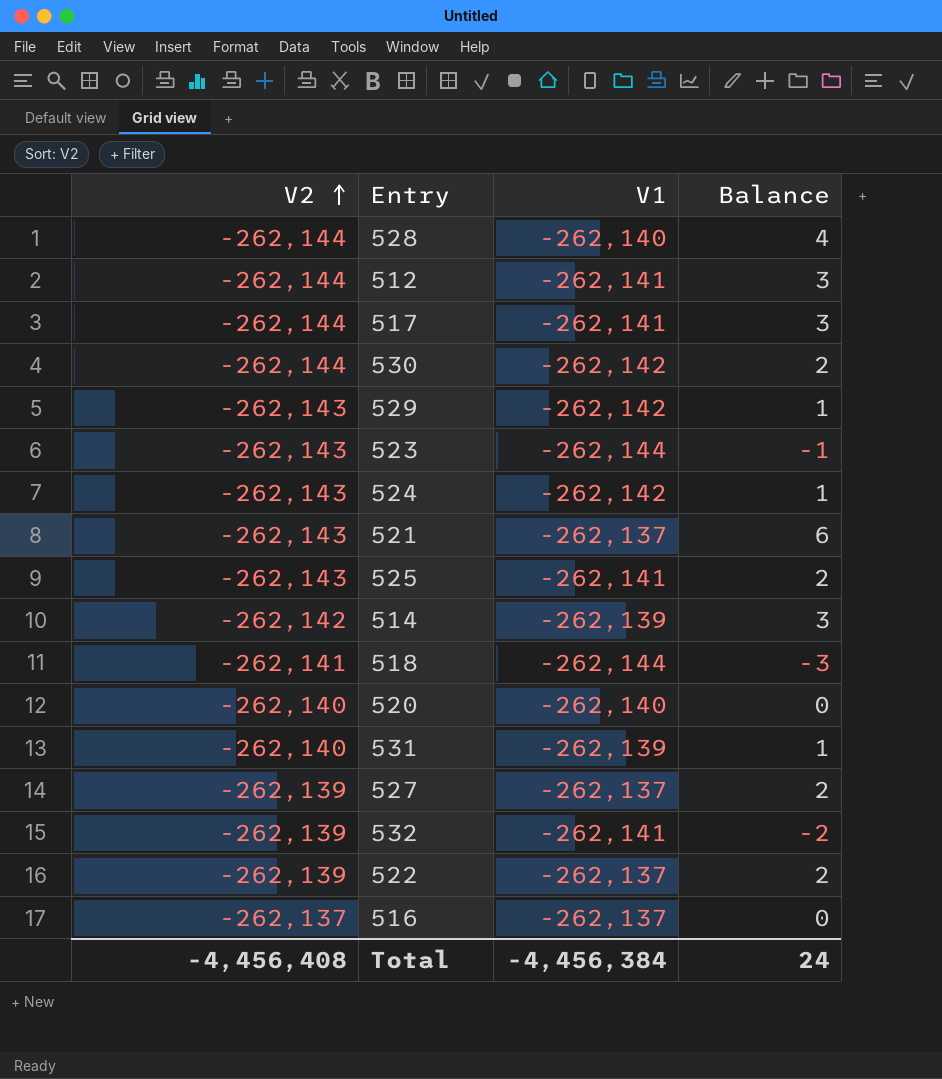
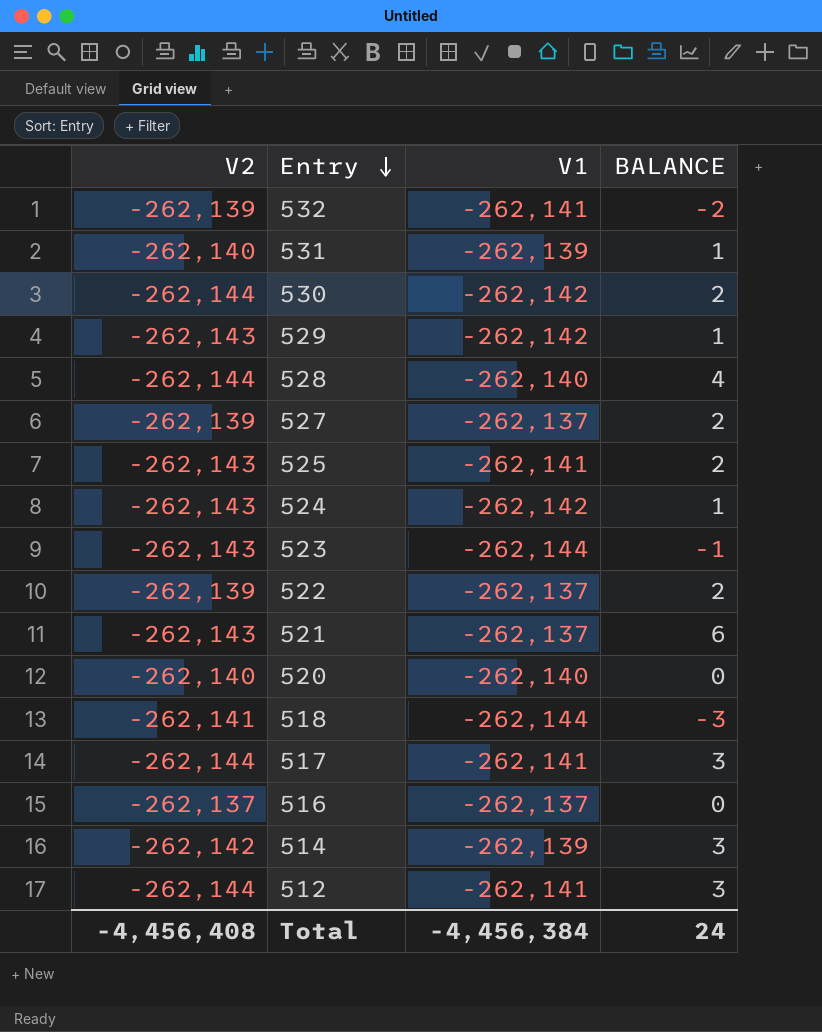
row order: V2 ascending -> Entry descending
column name: Balance -> BALANCE

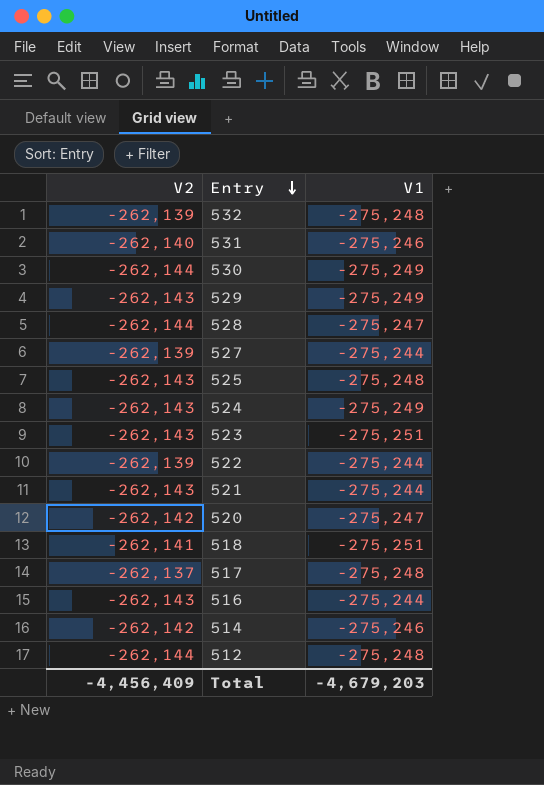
column BALANCE | formula: [V1] - [V2] -> none
532 | V1: -262,141 -> -275,248
531 | V1: -262,139 -> -275,246
530 | V1: -262,142 -> -275,249
529 | V1: -262,142 -> -275,249
528 | V1: -262,140 -> -275,247
527 | V1: -262,137 -> -275,244
525 | V1: -262,141 -> -275,248
524 | V1: -262,142 -> -275,249
523 | V1: -262,144 -> -275,251
522 | V1: -262,137 -> -275,244
521 | V1: -262,137 -> -275,244
520 | V2: -262,140 -> -262,142
520 | V1: -262,140 -> -275,247
518 | V1: -262,144 -> -275,251
517 | V2: -262,144 -> -262,137
517 | V1: -262,141 -> -275,248
516 | V2: -262,137 -> -262,143
516 | V1: -262,137 -> -275,244
514 | V1: -262,139 -> -275,246
512 | V1: -262,141 -> -275,248
Total | V2: -4,456,408 -> -4,456,409
Total | V1: -4,456,384 -> -4,679,203

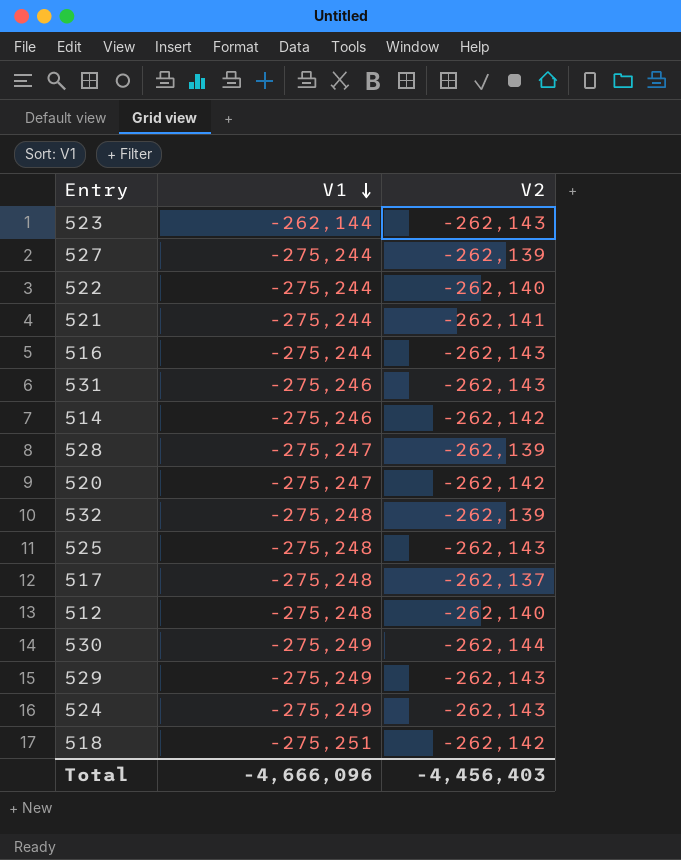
row order: Entry descending -> V1 descending
column V2 | position: 1 -> 3
523 | V1: -275,251 -> -262,144
522 | V2: -262,139 -> -262,140
521 | V2: -262,143 -> -262,141
531 | V2: -262,140 -> -262,143
528 | V2: -262,144 -> -262,139
512 | V2: -262,144 -> -262,140
518 | V2: -262,141 -> -262,142
Total | V1: -4,679,203 -> -4,666,096
Total | V2: -4,456,409 -> -4,456,403

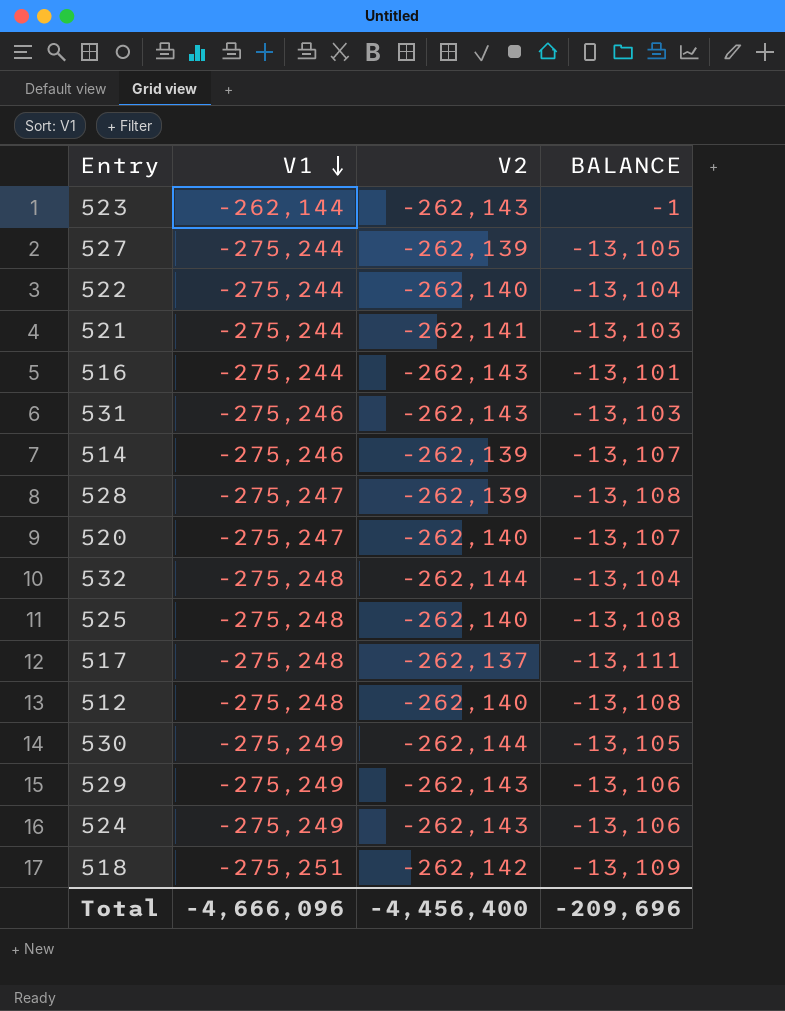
column BALANCE | formula: none -> [V1] - [V2]
514 | V2: -262,142 -> -262,139
520 | V2: -262,142 -> -262,140
532 | V2: -262,139 -> -262,144
525 | V2: -262,143 -> -262,140
Total | V2: -4,456,403 -> -4,456,400

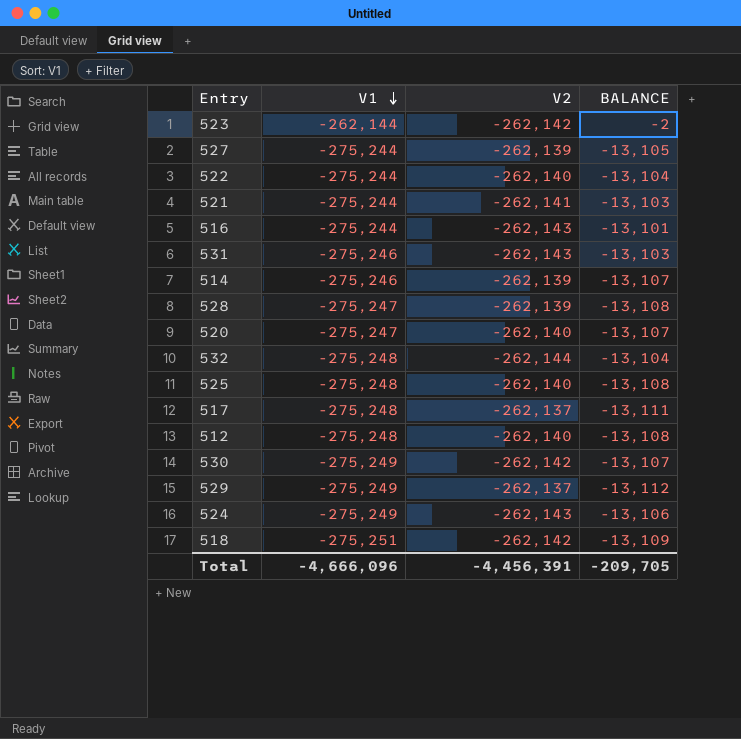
523 | V2: -262,143 -> -262,142
523 | BALANCE: -1 -> -2
530 | V2: -262,144 -> -262,142
530 | BALANCE: -13,105 -> -13,107
529 | V2: -262,143 -> -262,137
529 | BALANCE: -13,106 -> -13,112
Total | V2: -4,456,400 -> -4,456,391
Total | BALANCE: -209,696 -> -209,705

